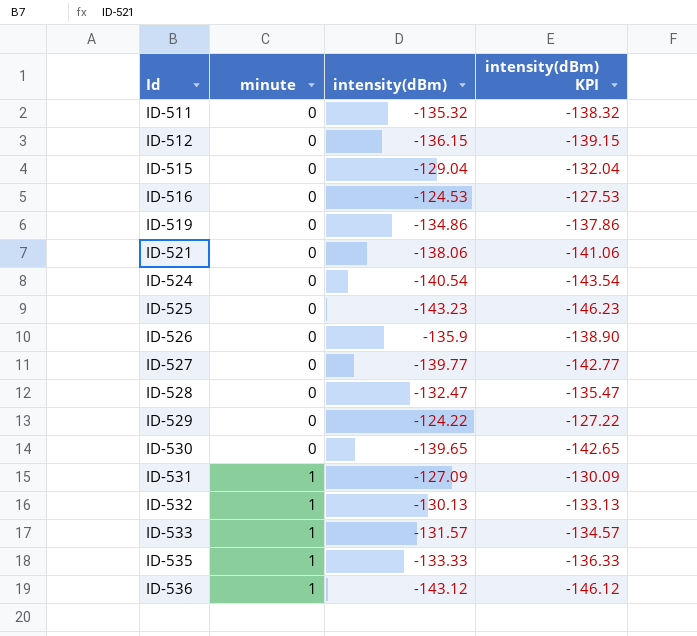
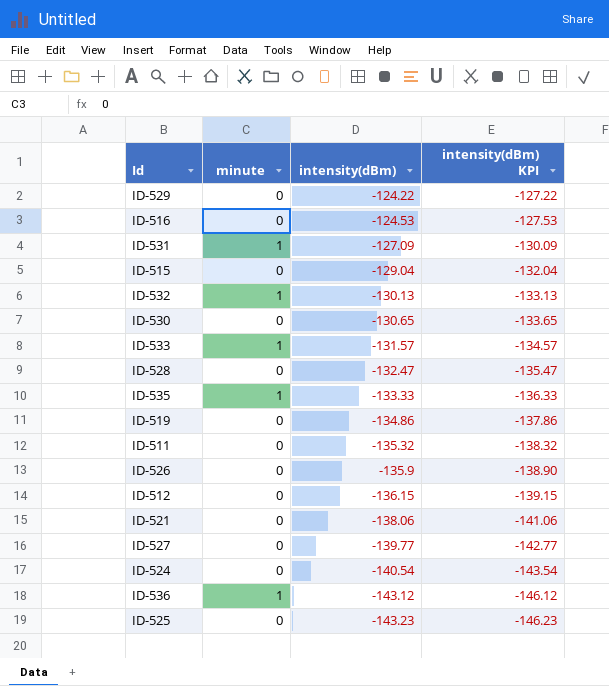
row order: Id ascending -> intensity(dBm) descending
ID-530 | intensity(dBm): -139.65 -> -130.65
ID-530 | intensity(dBm) KPI: -142.65 -> -133.65

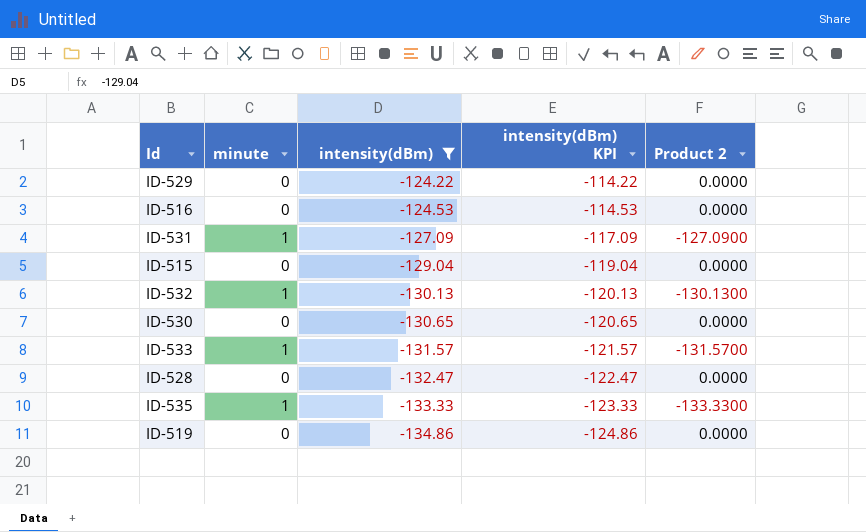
filter: none -> intensity(dBm) >= -134.86
column intensity(dBm) KPI | formula: [intensity(dBm)] - 3 -> [intensity(dBm)] + 10
column Product 2 | formula: none -> [minute] * [intensity(dBm)]

